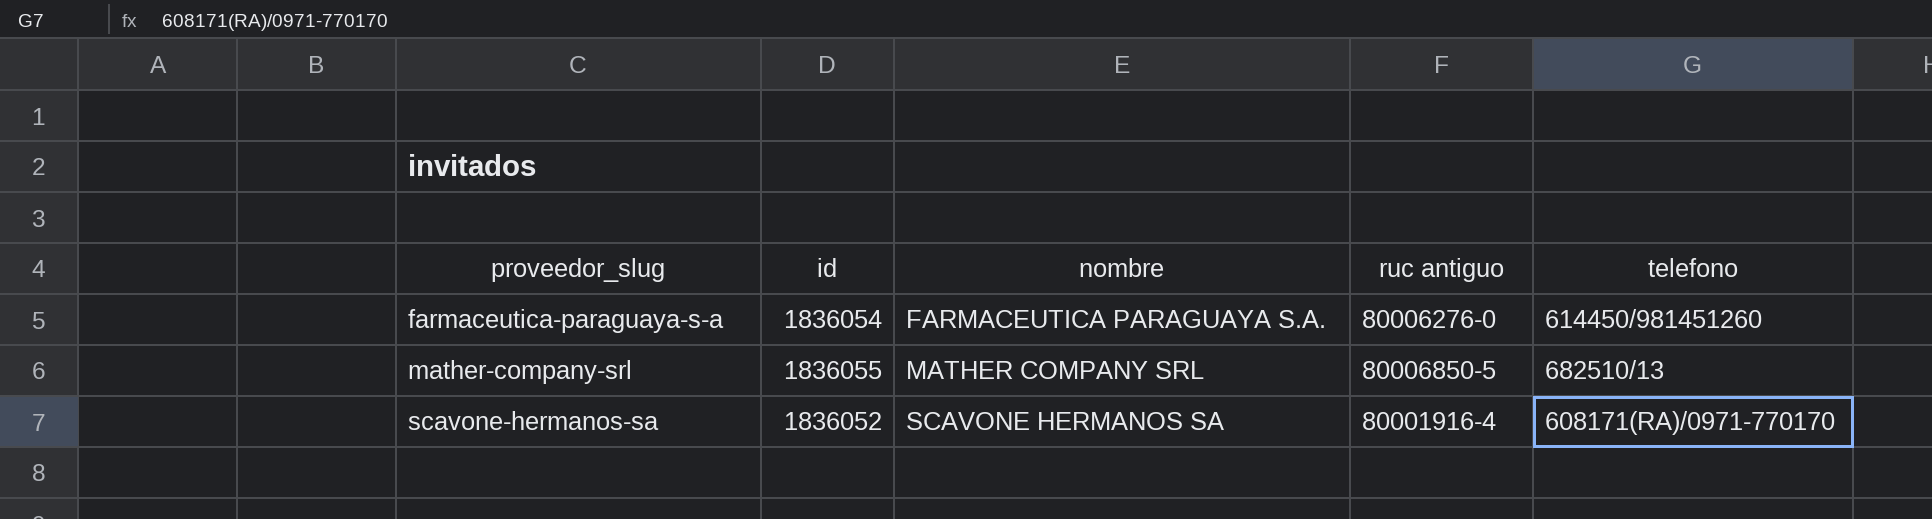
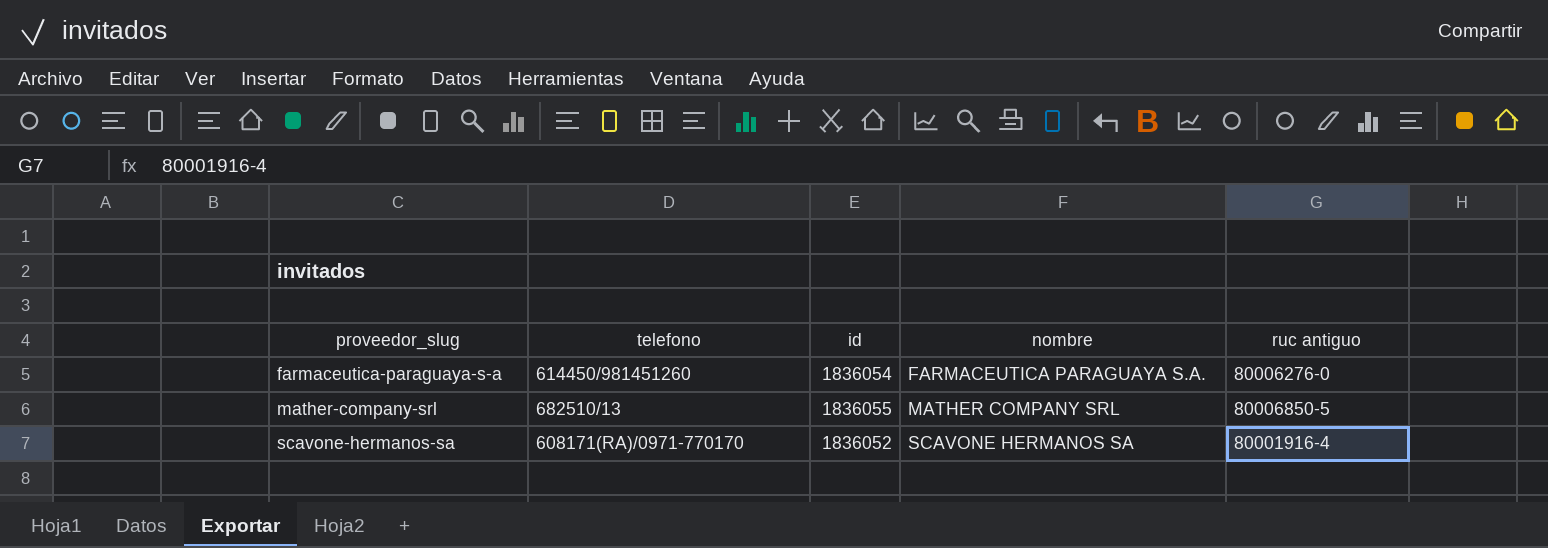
column telefono | position: 5 -> 2

